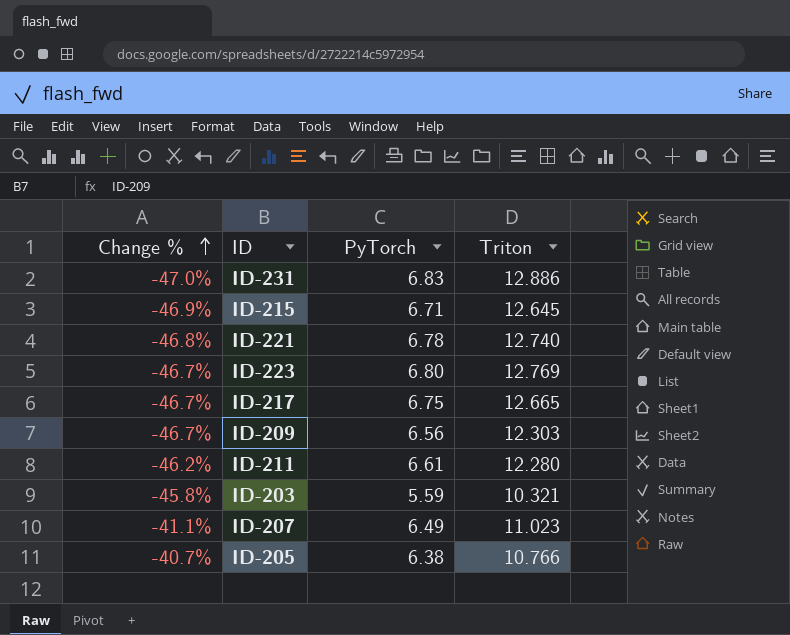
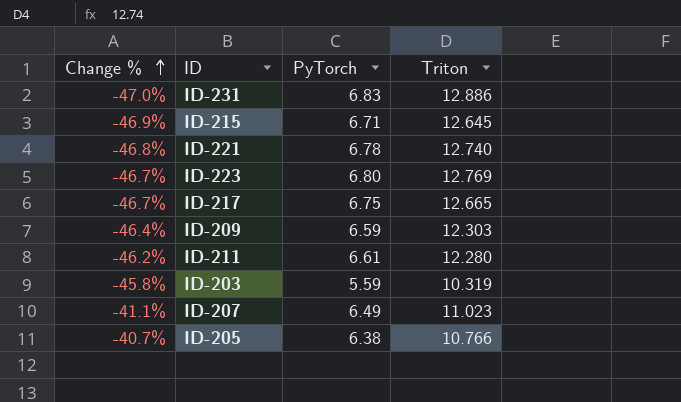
ID-209 | Change %: -46.7% -> -46.4%
ID-209 | PyTorch: 6.56 -> 6.59
ID-203 | Triton: 10.321 -> 10.319

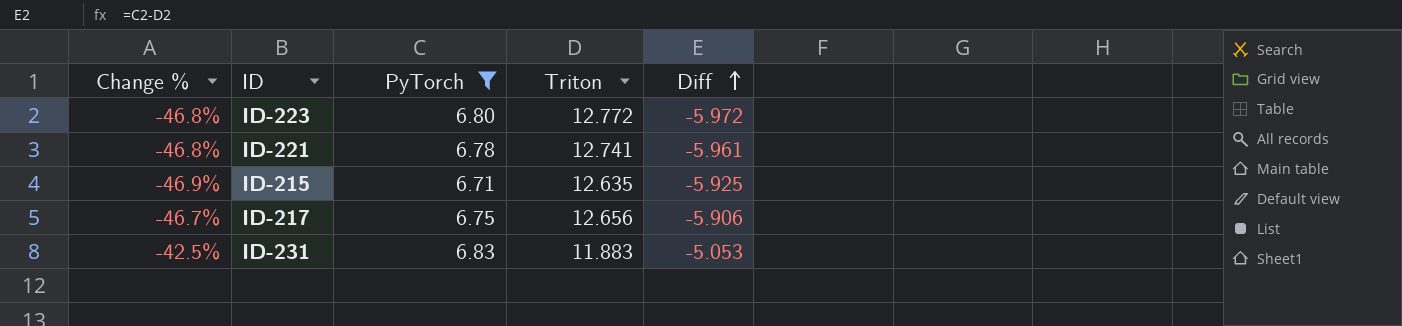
filter: none -> PyTorch >= 6.71
row order: Change % ascending -> Diff ascending
column Diff | formula: none -> [PyTorch] - [Triton]
ID-223 | Change %: -46.7% -> -46.8%
ID-223 | Triton: 12.769 -> 12.772
ID-221 | Triton: 12.740 -> 12.741
ID-215 | Triton: 12.645 -> 12.635
ID-217 | Triton: 12.665 -> 12.656
ID-231 | Change %: -47.0% -> -42.5%
ID-231 | Triton: 12.886 -> 11.883

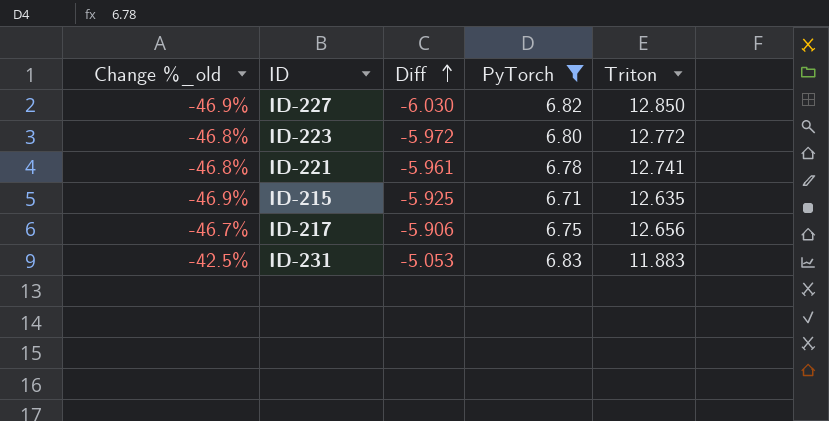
column name: Change % -> Change %_old
column Diff | position: 5 -> 3
row ID-227: none -> -46.9% | -6.030 | 6.82 | 12.850

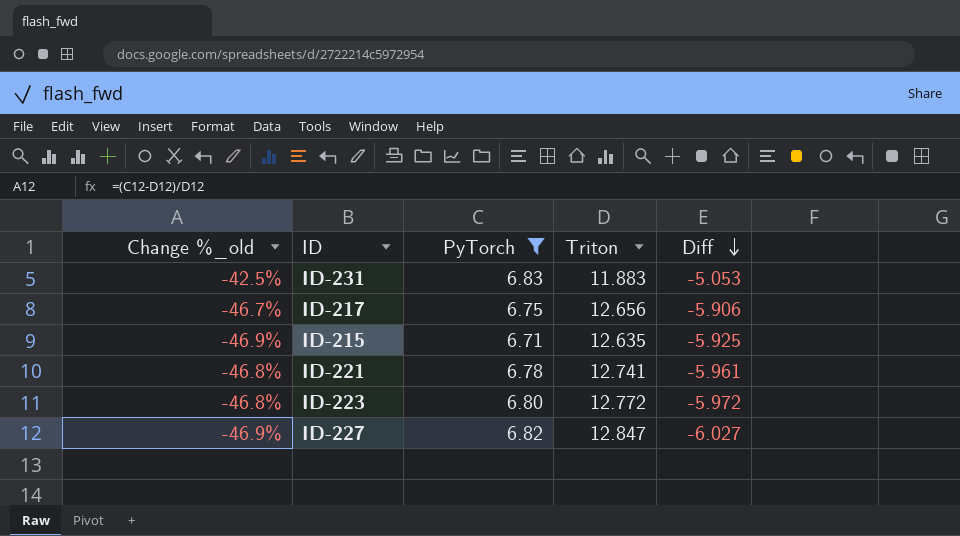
row order: Diff ascending -> Diff descending
column Diff | position: 3 -> 5
ID-227 | Triton: 12.850 -> 12.847
ID-227 | Diff: -6.030 -> -6.027

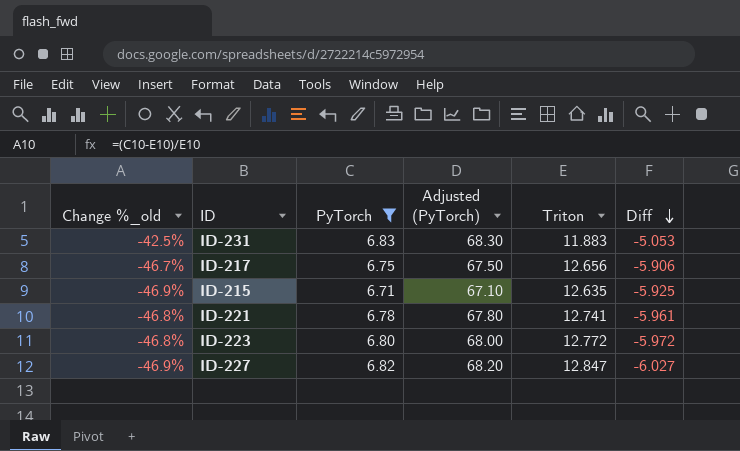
column Adjusted (PyTorch) | formula: none -> [PyTorch] * 10

